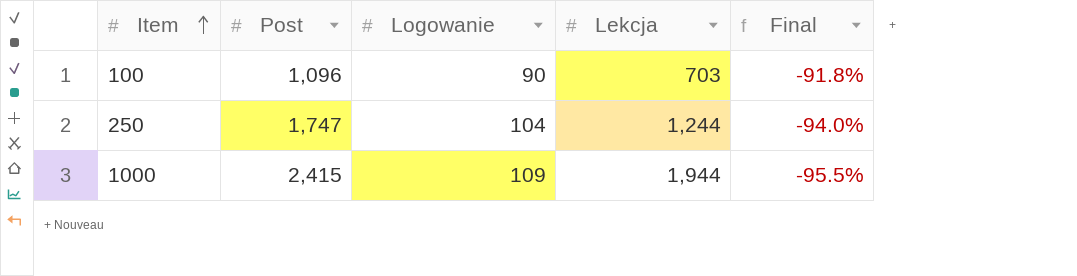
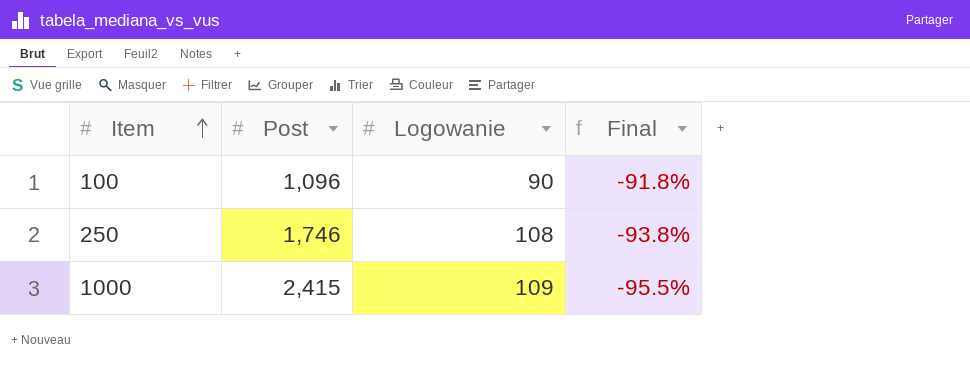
column Lekcja | position: 4 -> none
250 | Post: 1,747 -> 1,746
250 | Logowanie: 104 -> 108
250 | Final: -94.0% -> -93.8%

